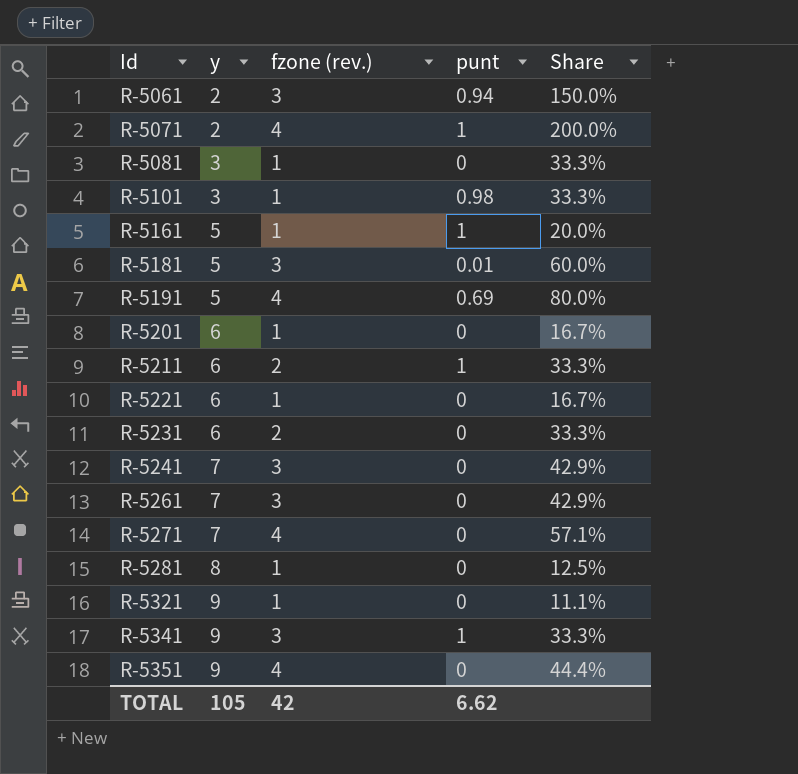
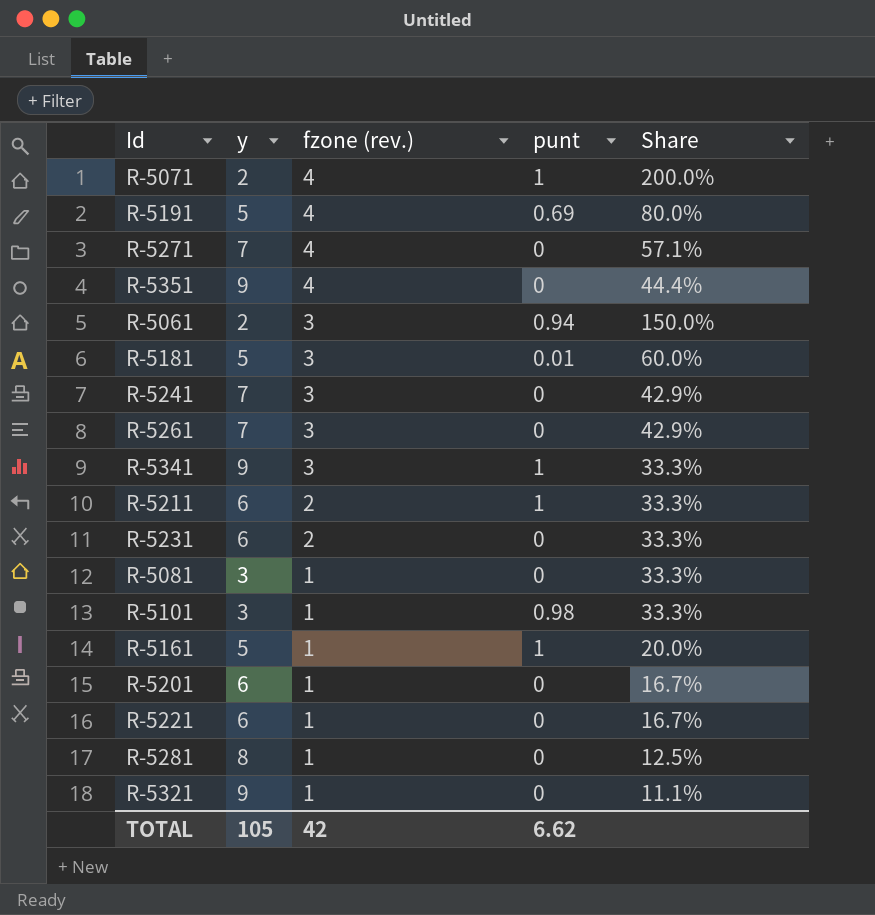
row order: Id ascending -> fzone (rev.) descending

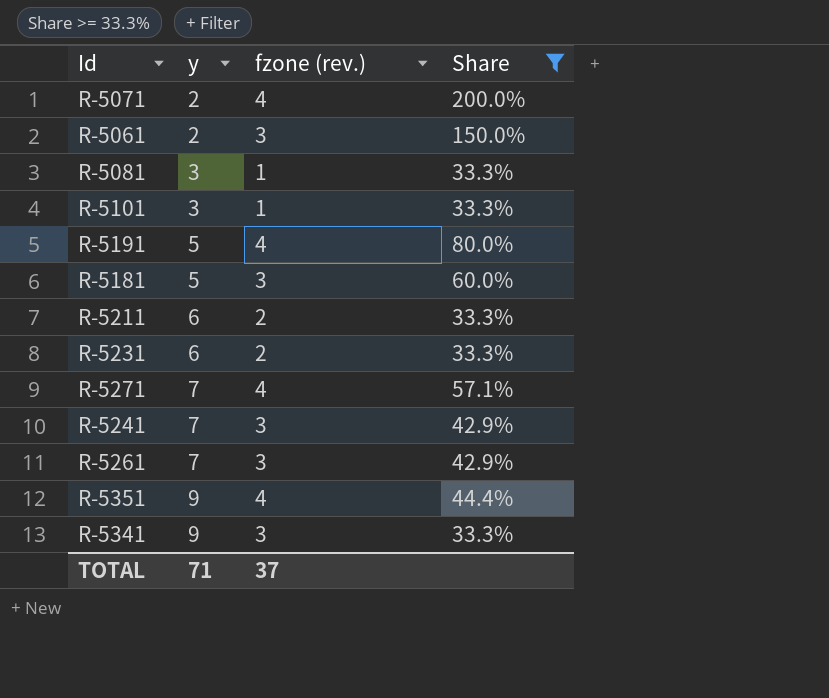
filter: none -> Share >= 33.3%
row order: fzone (rev.) descending -> y ascending
column punt | position: 4 -> none
TOTAL | y: 105 -> 71
TOTAL | fzone (rev.): 42 -> 37

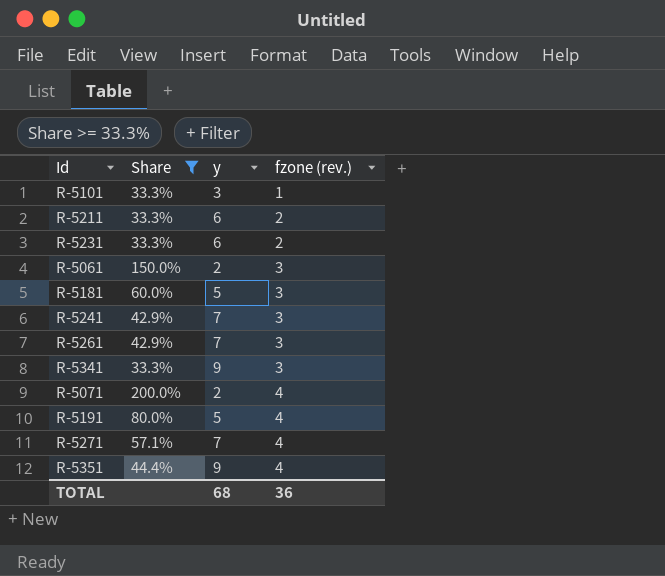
row order: y ascending -> fzone (rev.) ascending
column Share | position: 4 -> 2
row R-5081: 3 | 1 | 33.3% -> none
TOTAL | y: 71 -> 68
TOTAL | fzone (rev.): 37 -> 36

